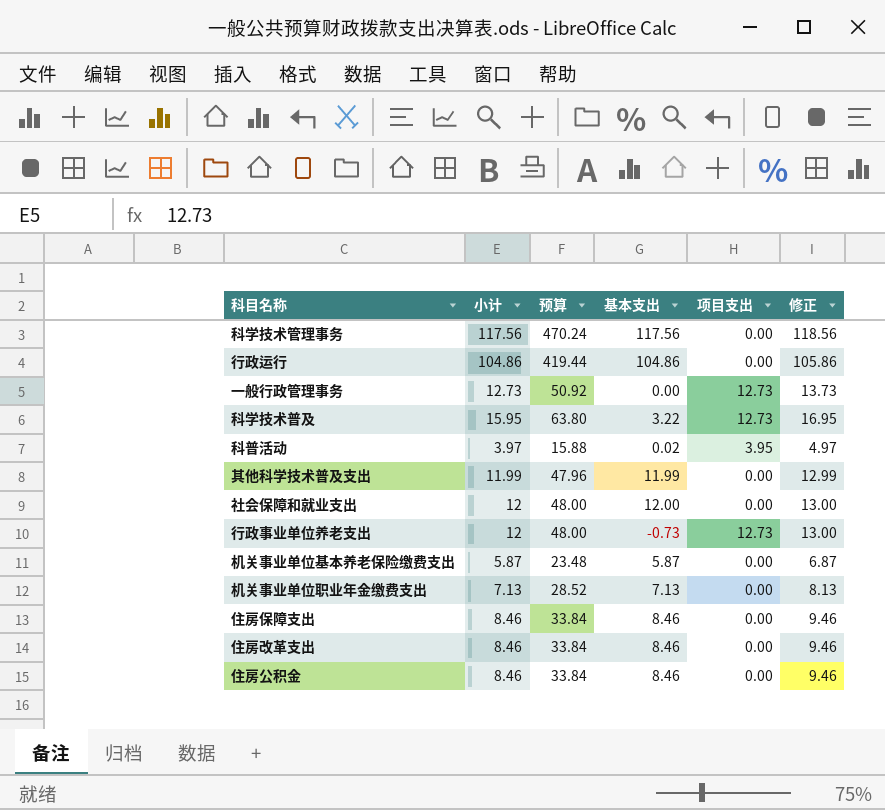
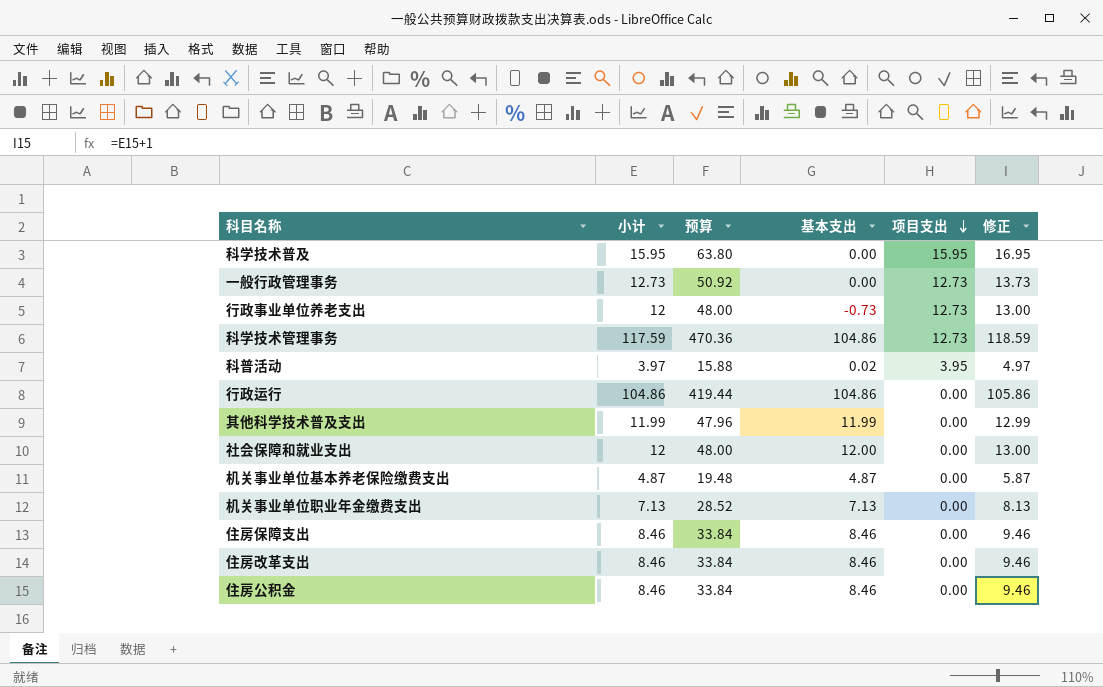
row order: none -> 项目支出 descending
科学技术普及 | 基本支出: 3.22 -> 0.00
科学技术普及 | 项目支出: 12.73 -> 15.95
科学技术管理事务 | 小计: 117.56 -> 117.59
科学技术管理事务 | 预算: 470.24 -> 470.36
科学技术管理事务 | 基本支出: 117.56 -> 104.86
科学技术管理事务 | 项目支出: 0.00 -> 12.73
科学技术管理事务 | 修正: 118.56 -> 118.59
机关事业单位基本养老保险缴费支出 | 小计: 5.87 -> 4.87
机关事业单位基本养老保险缴费支出 | 预算: 23.48 -> 19.48
机关事业单位基本养老保险缴费支出 | 基本支出: 5.87 -> 4.87
机关事业单位基本养老保险缴费支出 | 修正: 6.87 -> 5.87

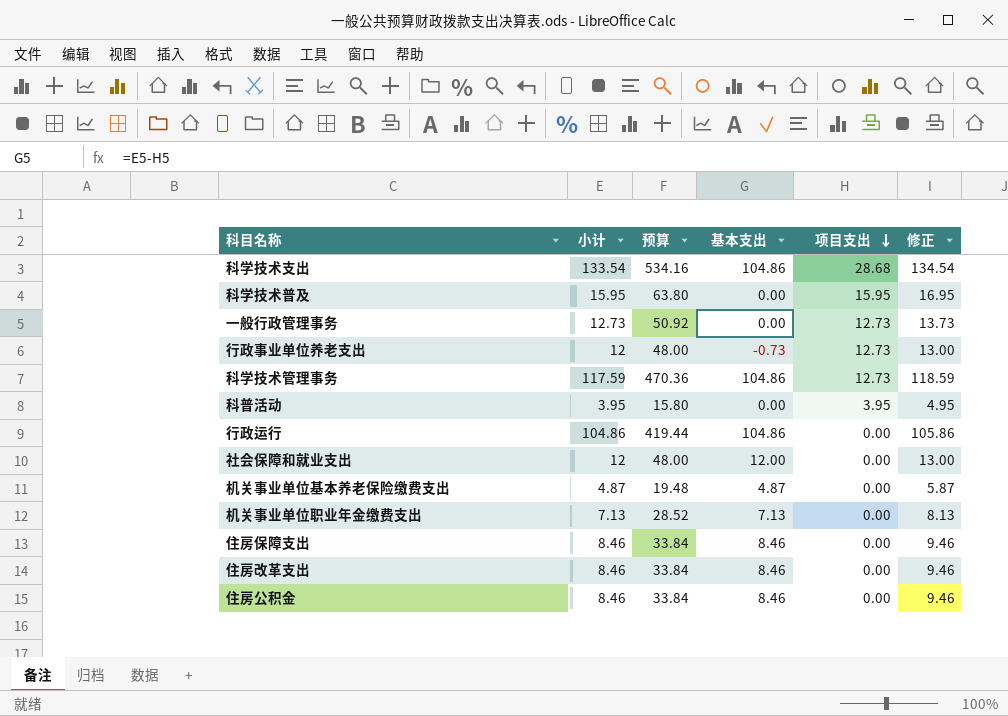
row 其他科学技术普及支出: 11.99 | 47.96 | 11.99 | 0.00 | 12.99 -> none
row 科学技术支出: none -> 133.54 | 534.16 | 104.86 | 28.68 | 134.54
科普活动 | 小计: 3.97 -> 3.95
科普活动 | 预算: 15.88 -> 15.80
科普活动 | 基本支出: 0.02 -> 0.00
科普活动 | 修正: 4.97 -> 4.95

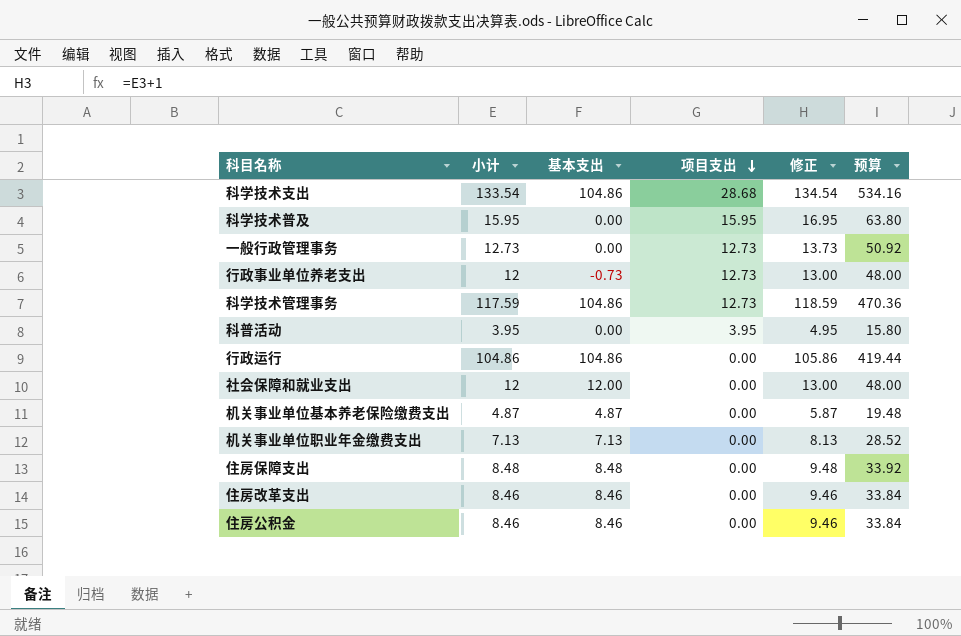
column 预算 | position: 3 -> 6
住房保障支出 | 小计: 8.46 -> 8.48
住房保障支出 | 基本支出: 8.46 -> 8.48
住房保障支出 | 修正: 9.46 -> 9.48
住房保障支出 | 预算: 33.84 -> 33.92

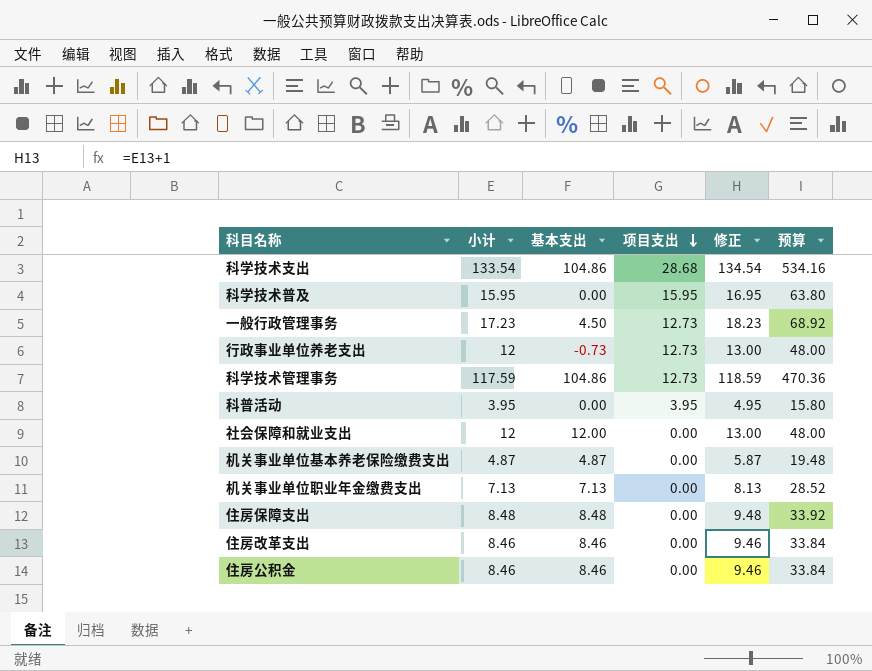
row 行政运行: 104.86 | 104.86 | 0.00 | 105.86 | 419.44 -> none
一般行政管理事务 | 小计: 12.73 -> 17.23
一般行政管理事务 | 基本支出: 0.00 -> 4.50
一般行政管理事务 | 修正: 13.73 -> 18.23
一般行政管理事务 | 预算: 50.92 -> 68.92

